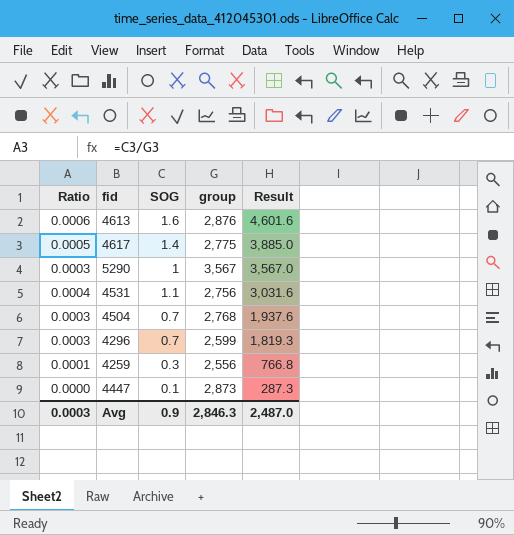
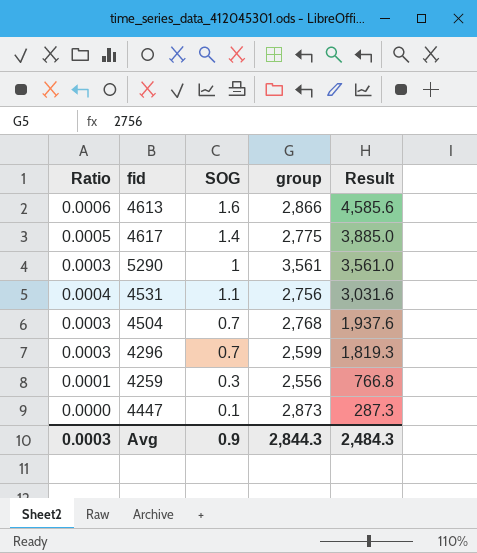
4613 | group: 2,876 -> 2,866
4613 | Result: 4,601.6 -> 4,585.6
5290 | group: 3,567 -> 3,561
5290 | Result: 3,567.0 -> 3,561.0
Avg | group: 2,846.3 -> 2,844.3
Avg | Result: 2,487.0 -> 2,484.3

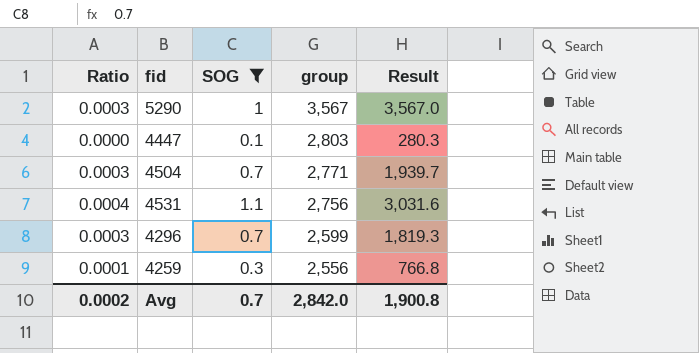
filter: none -> SOG <= 1.1
row order: Result descending -> group descending
5290 | group: 3,561 -> 3,567
5290 | Result: 3,561.0 -> 3,567.0
4447 | group: 2,873 -> 2,803
4447 | Result: 287.3 -> 280.3
4504 | group: 2,768 -> 2,771
4504 | Result: 1,937.6 -> 1,939.7
Avg | Ratio: 0.0003 -> 0.0002
Avg | SOG: 0.9 -> 0.7
Avg | group: 2,844.3 -> 2,842.0
Avg | Result: 2,484.3 -> 1,900.8

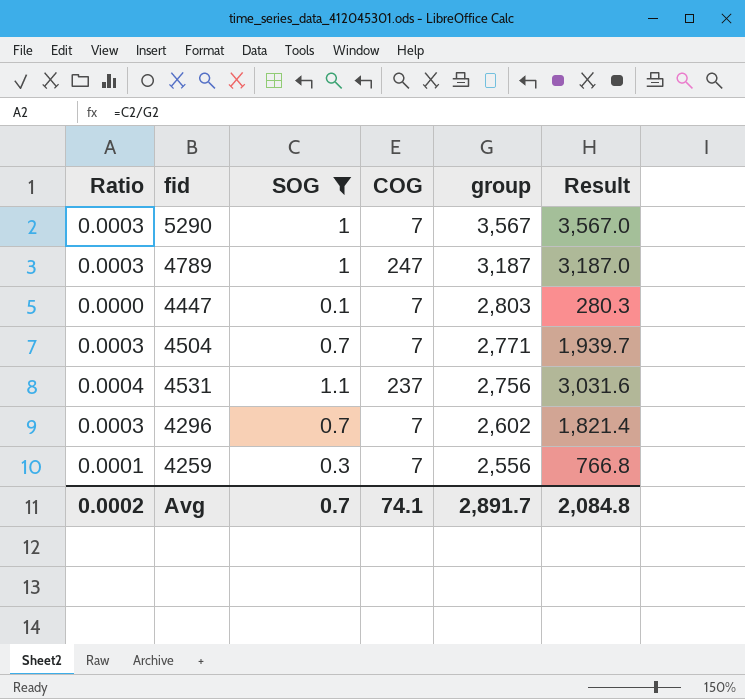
column COG | position: none -> 4
row 4789: none -> 0.0003 | 1 | 247 | 3,187 | 3,187.0
4296 | group: 2,599 -> 2,602
4296 | Result: 1,819.3 -> 1,821.4
Avg | group: 2,842.0 -> 2,891.7
Avg | Result: 1,900.8 -> 2,084.8

